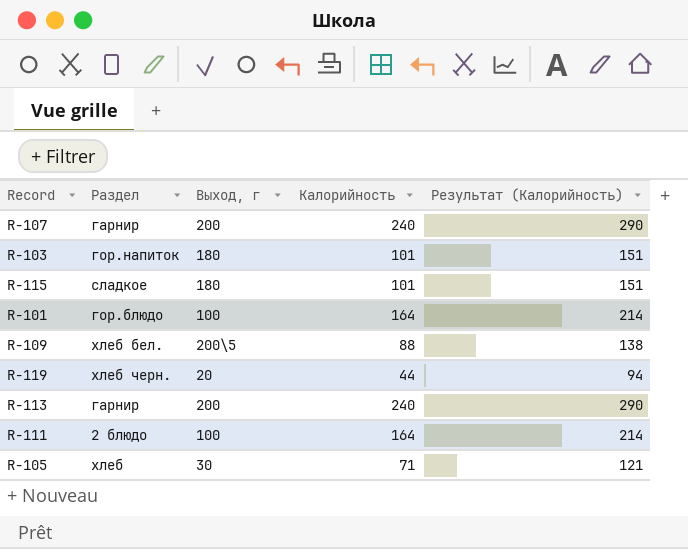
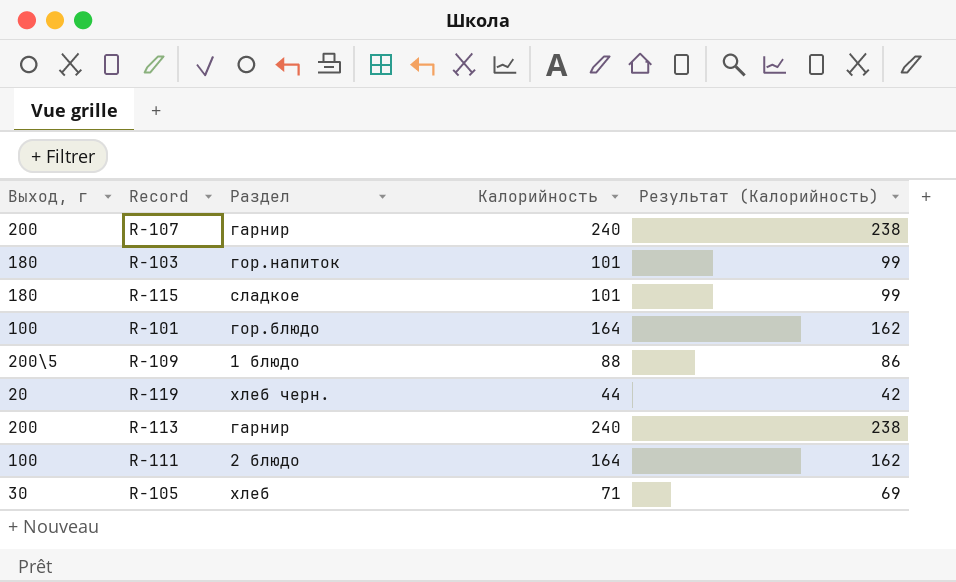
column Выход, г | position: 3 -> 1
column Результат (Калорийность) | formula: [Калорийность] + 50 -> [Калорийность] - 2
R-109 | Раздел: хлеб бел. -> 1 блюдо

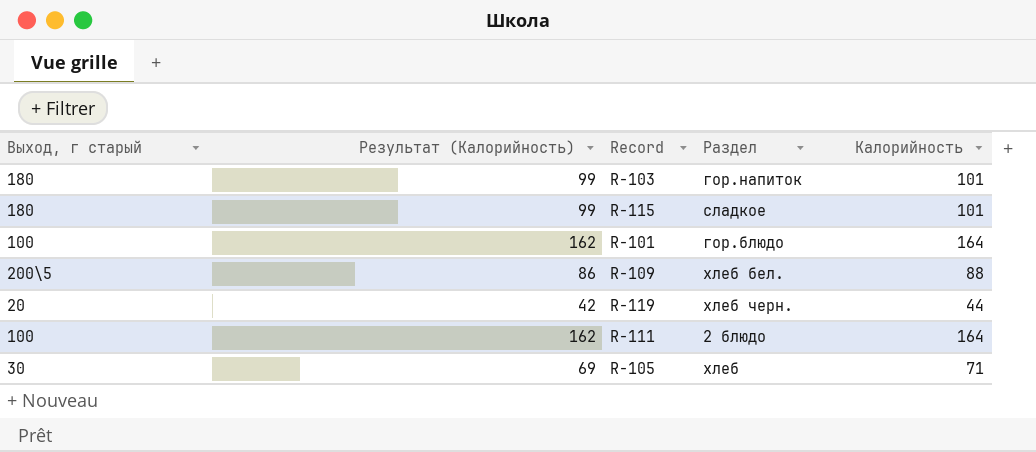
column name: Выход, г -> Выход, г старый
column Результат (Калорийность) | position: 5 -> 2
row R-107: 200 | гарнир | 240 | 238 -> none
row R-113: 200 | гарнир | 240 | 238 -> none
R-109 | Раздел: 1 блюдо -> хлеб бел.

